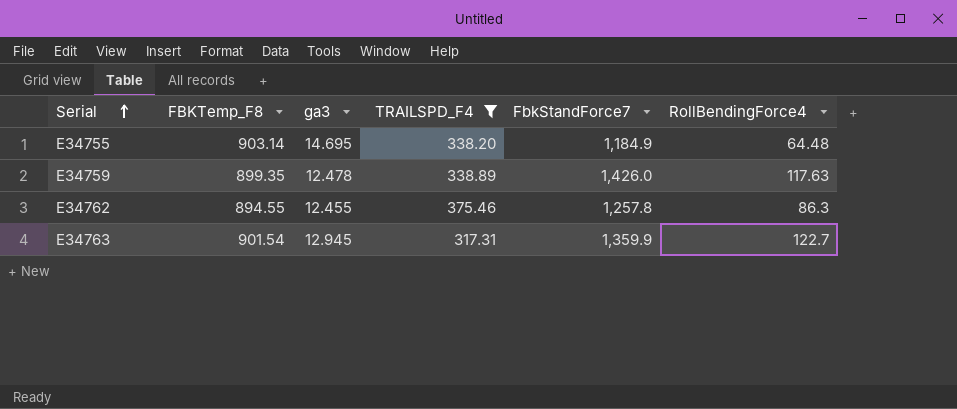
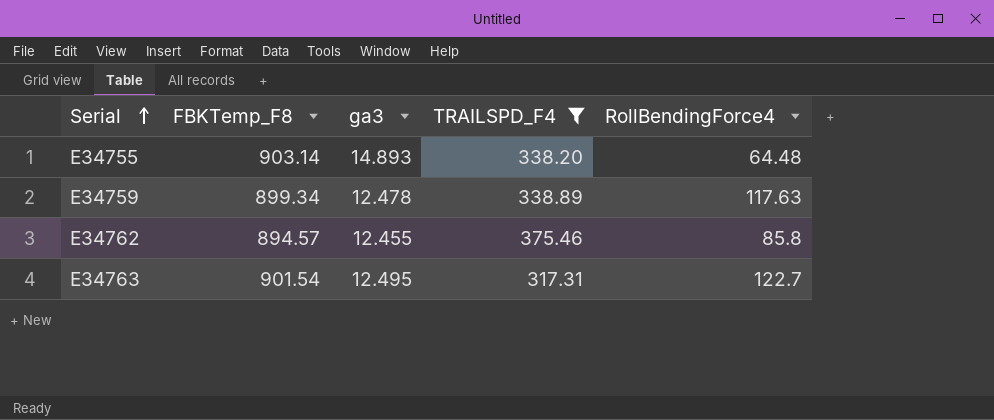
column FbkStandForce7 | position: 5 -> none
E34755 | ga3: 14.695 -> 14.893
E34759 | FBKTemp_F8: 899.35 -> 899.34
E34762 | FBKTemp_F8: 894.55 -> 894.57
E34762 | RollBendingForce4: 86.3 -> 85.8
E34763 | ga3: 12.945 -> 12.495

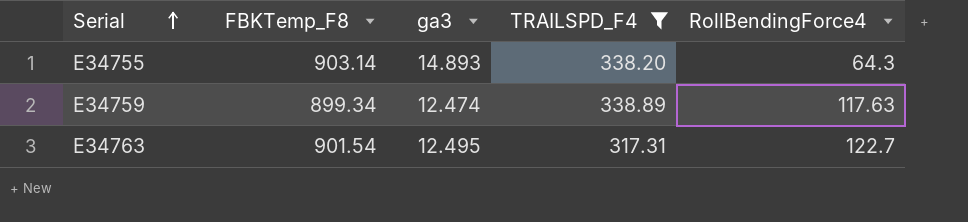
row E34762: 894.57 | 12.455 | 375.46 | 85.8 -> none
E34755 | RollBendingForce4: 64.48 -> 64.3
E34759 | ga3: 12.478 -> 12.474

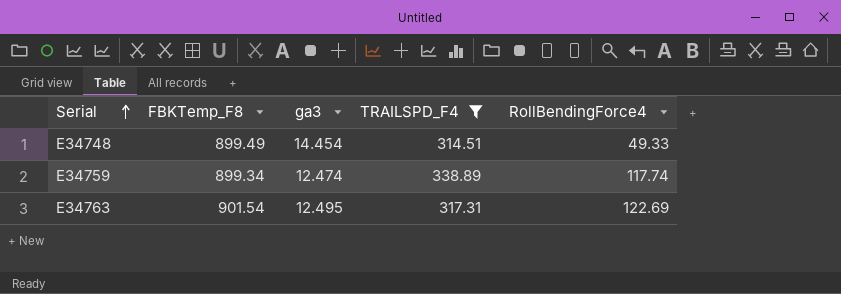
row E34755: 903.14 | 14.893 | 338.20 | 64.3 -> none
row E34748: none -> 899.49 | 14.454 | 314.51 | 49.33
E34759 | RollBendingForce4: 117.63 -> 117.74
E34763 | RollBendingForce4: 122.7 -> 122.69

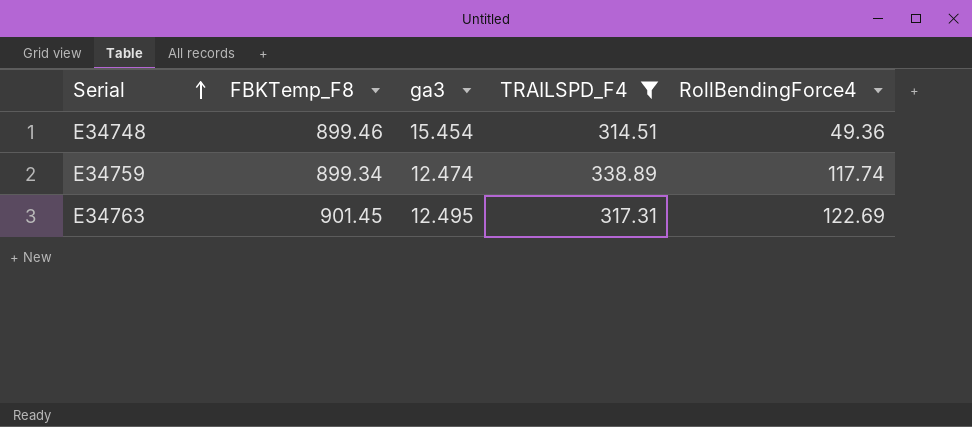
E34748 | FBKTemp_F8: 899.49 -> 899.46
E34748 | ga3: 14.454 -> 15.454
E34748 | RollBendingForce4: 49.33 -> 49.36
E34763 | FBKTemp_F8: 901.54 -> 901.45

